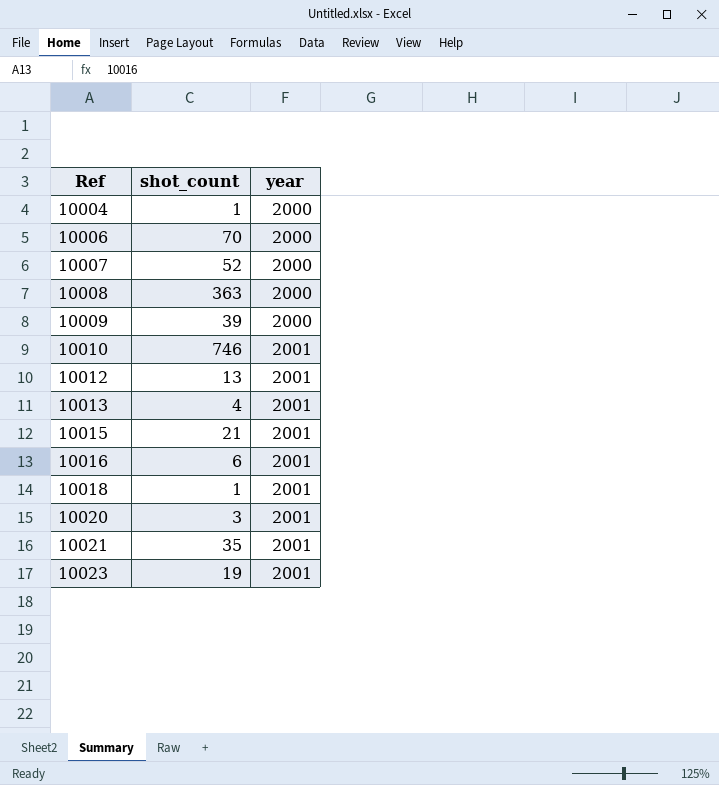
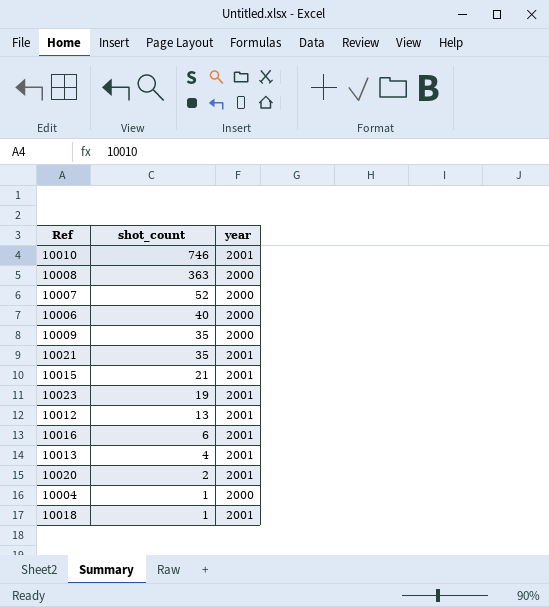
row order: Ref ascending -> shot_count descending
10006 | shot_count: 70 -> 40
10009 | shot_count: 39 -> 35
10020 | shot_count: 3 -> 2

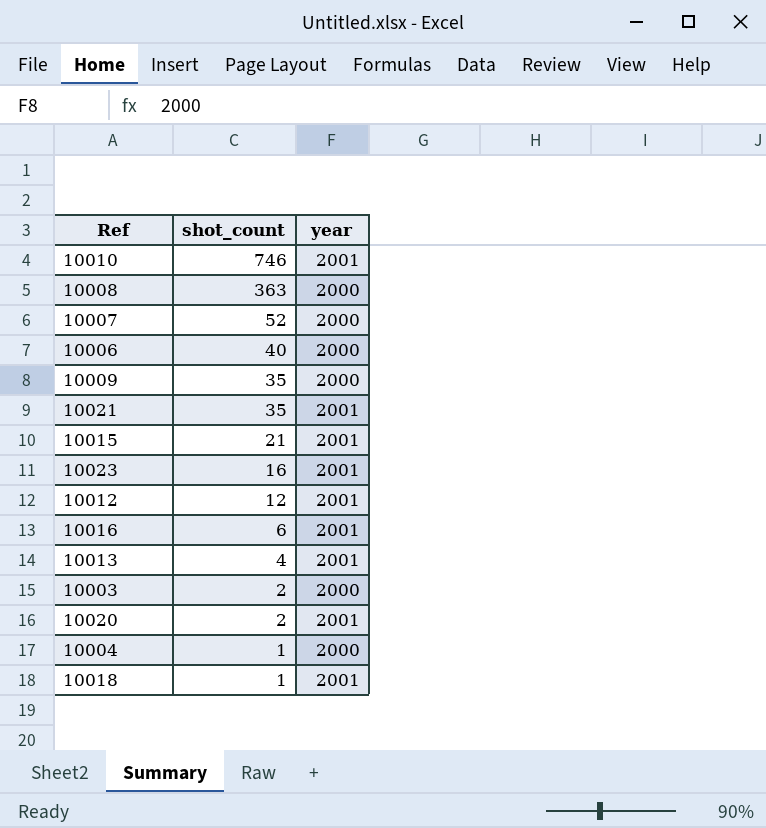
10023 | shot_count: 19 -> 16
10012 | shot_count: 13 -> 12
row 10003: none -> 2 | 2000

